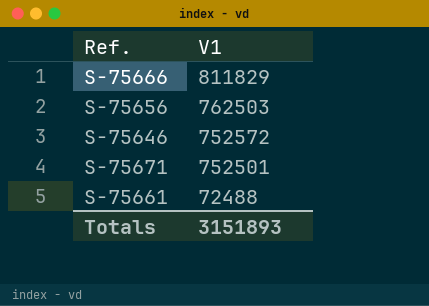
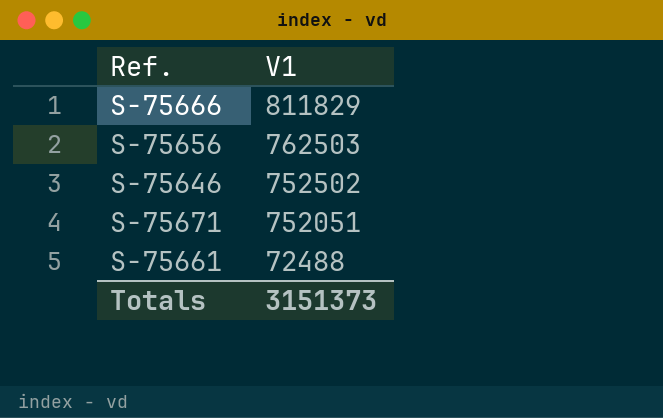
S-75646 | V1: 752572 -> 752502
S-75671 | V1: 752501 -> 752051
Totals | V1: 3151893 -> 3151373

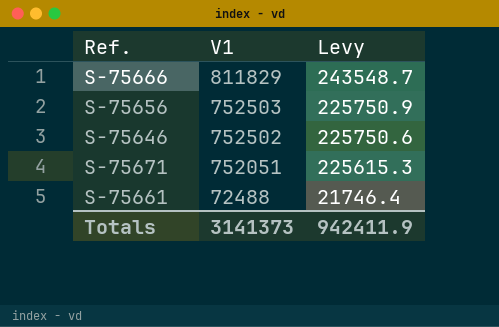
column Levy | formula: none -> [V1] * 0.3
S-75656 | V1: 762503 -> 752503
Totals | V1: 3151373 -> 3141373

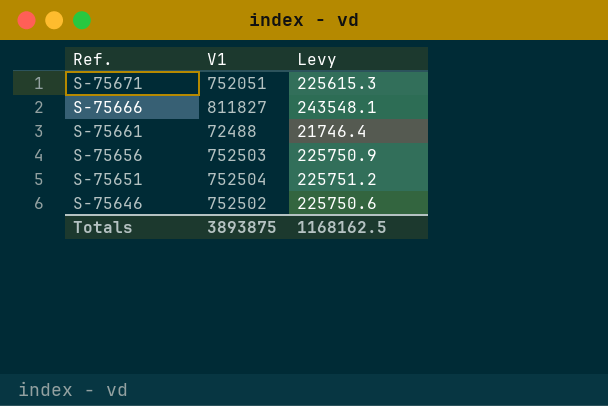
row order: V1 descending -> Ref. descending
S-75666 | V1: 811829 -> 811827
S-75666 | Levy: 243548.7 -> 243548.1
row S-75651: none -> 752504 | 225751.2
Totals | V1: 3141373 -> 3893875
Totals | Levy: 942411.9 -> 1168162.5

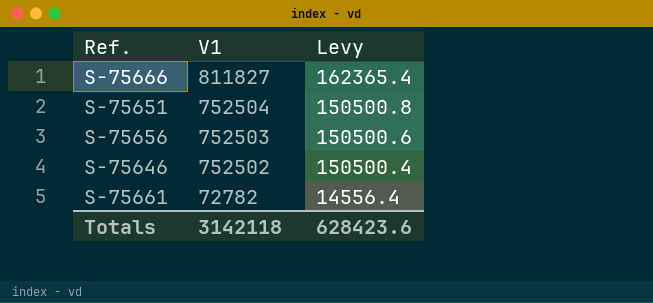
row order: Ref. descending -> V1 descending
column Levy | formula: [V1] * 0.3 -> [V1] * 0.2
row S-75671: 752051 | 225615.3 -> none
S-75661 | V1: 72488 -> 72782
Totals | V1: 3893875 -> 3142118
Totals | Levy: 1168162.5 -> 628423.6

